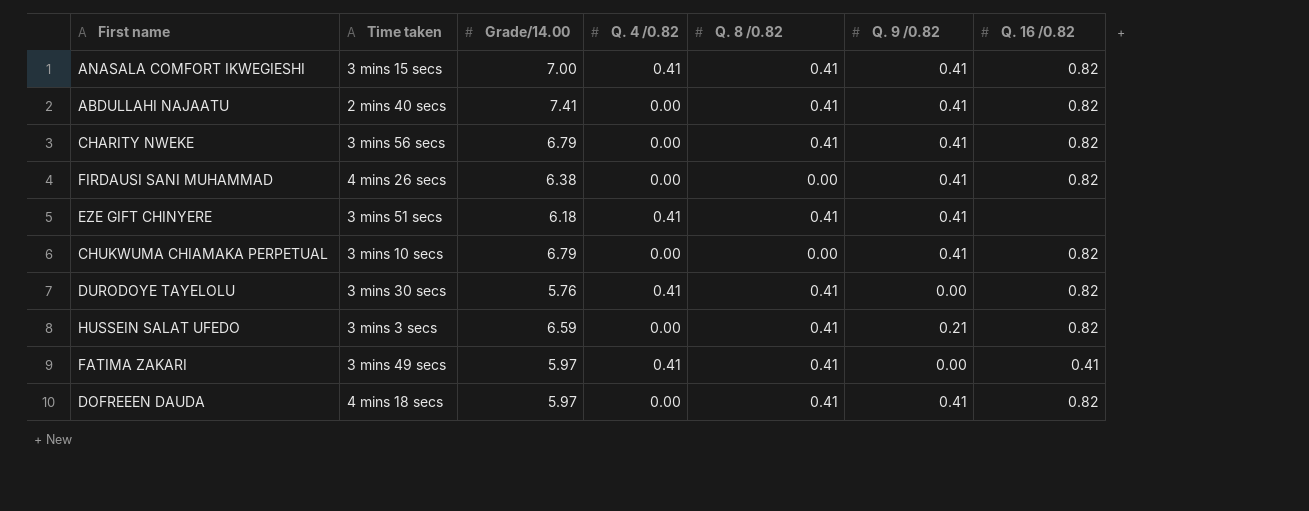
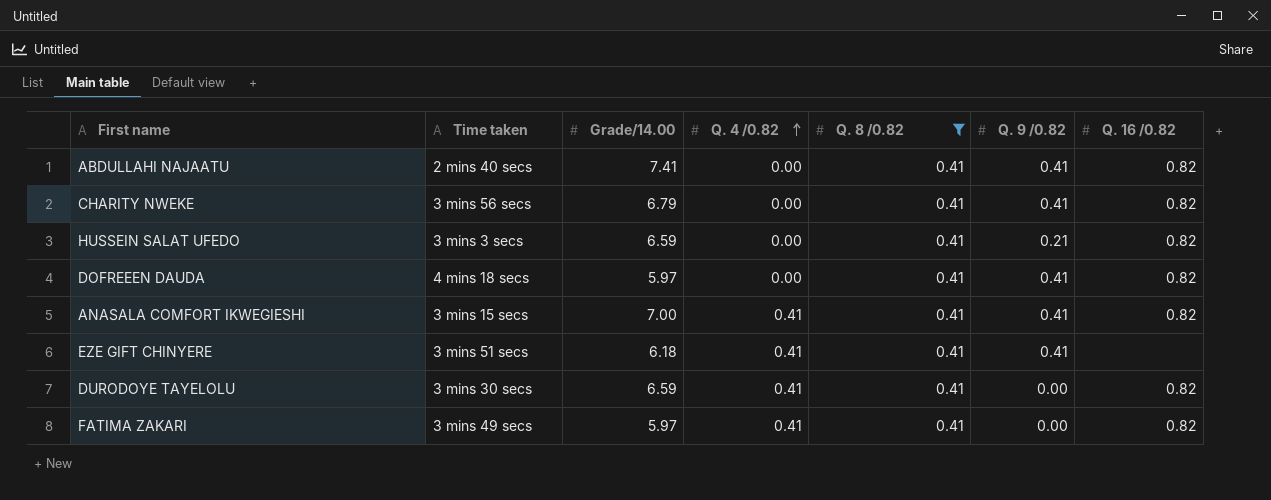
filter: none -> Q. 8 /0.82 = 0.41
row order: none -> Q. 4 /0.82 ascending
DURODOYE TAYELOLU | Grade/14.00: 5.76 -> 6.59
FATIMA ZAKARI | Q. 16 /0.82: 0.41 -> 0.82

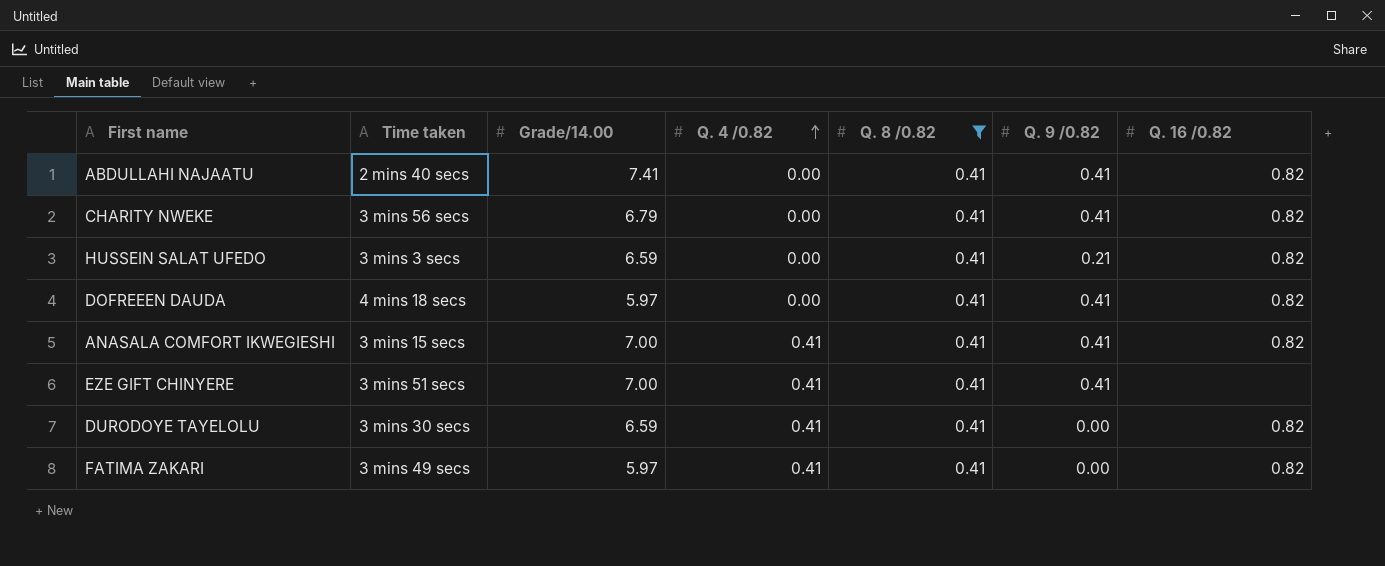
EZE GIFT CHINYERE | Grade/14.00: 6.18 -> 7.00

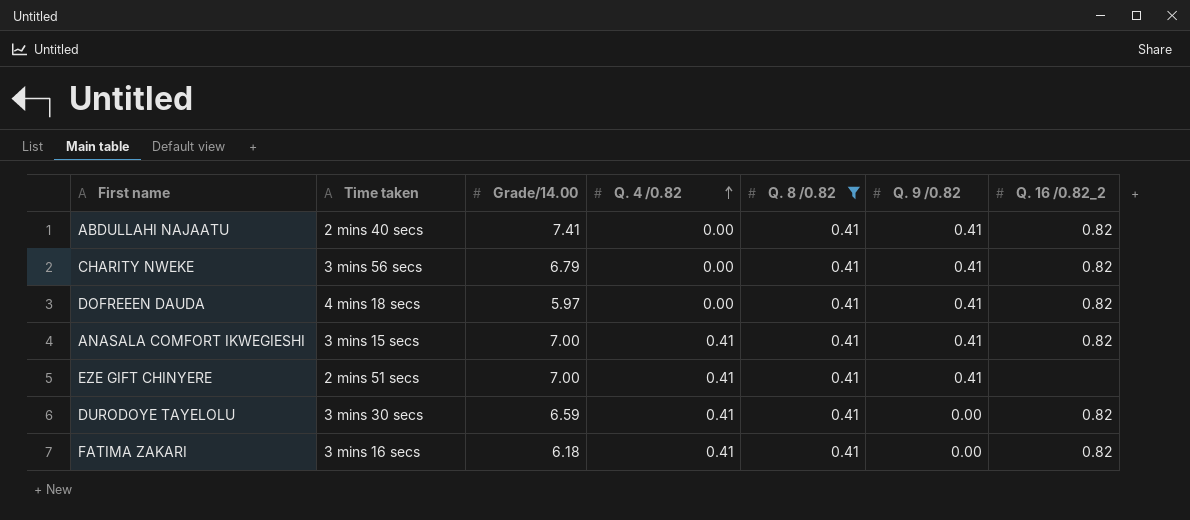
column name: Q. 16 /0.82 -> Q. 16 /0.82_2
row HUSSEIN SALAT UFEDO: 3 mins 3 secs | 6.59 | 0.00 | 0.41 | 0.21 | 0.82 -> none
EZE GIFT CHINYERE | Time taken: 3 mins 51 secs -> 2 mins 51 secs
FATIMA ZAKARI | Time taken: 3 mins 49 secs -> 3 mins 16 secs
FATIMA ZAKARI | Grade/14.00: 5.97 -> 6.18

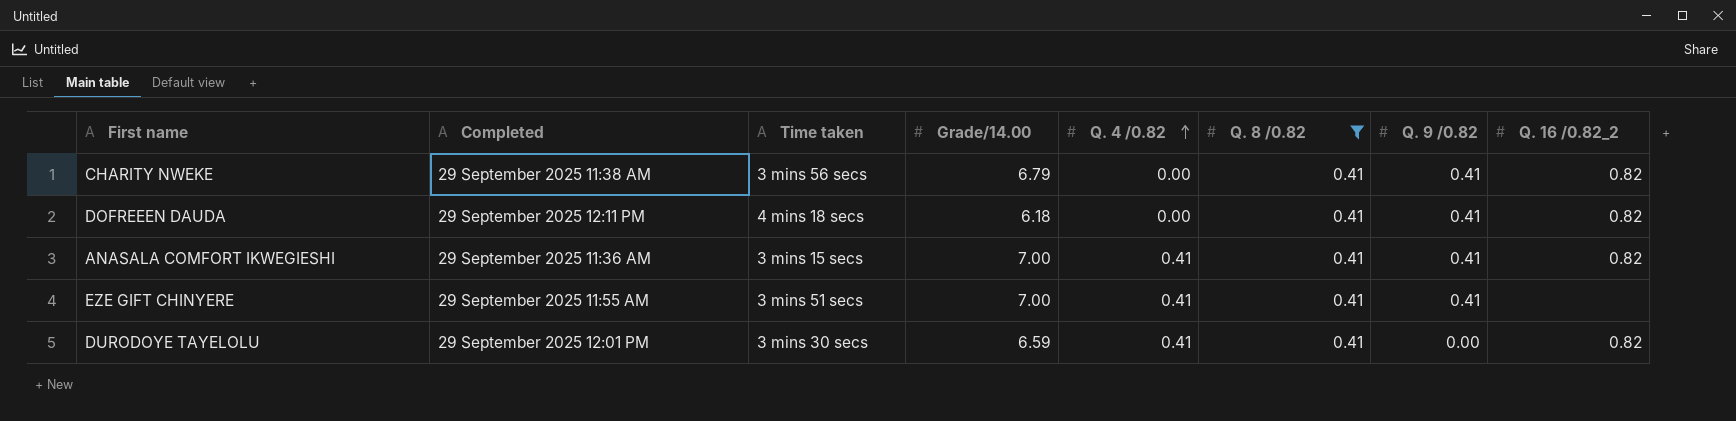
column Completed | position: none -> 2
row ABDULLAHI NAJAATU: 2 mins 40 secs | 7.41 | 0.00 | 0.41 | 0.41 | 0.82 -> none
row FATIMA ZAKARI: 3 mins 16 secs | 6.18 | 0.41 | 0.41 | 0.00 | 0.82 -> none
DOFREEEN DAUDA | Grade/14.00: 5.97 -> 6.18
EZE GIFT CHINYERE | Time taken: 2 mins 51 secs -> 3 mins 51 secs

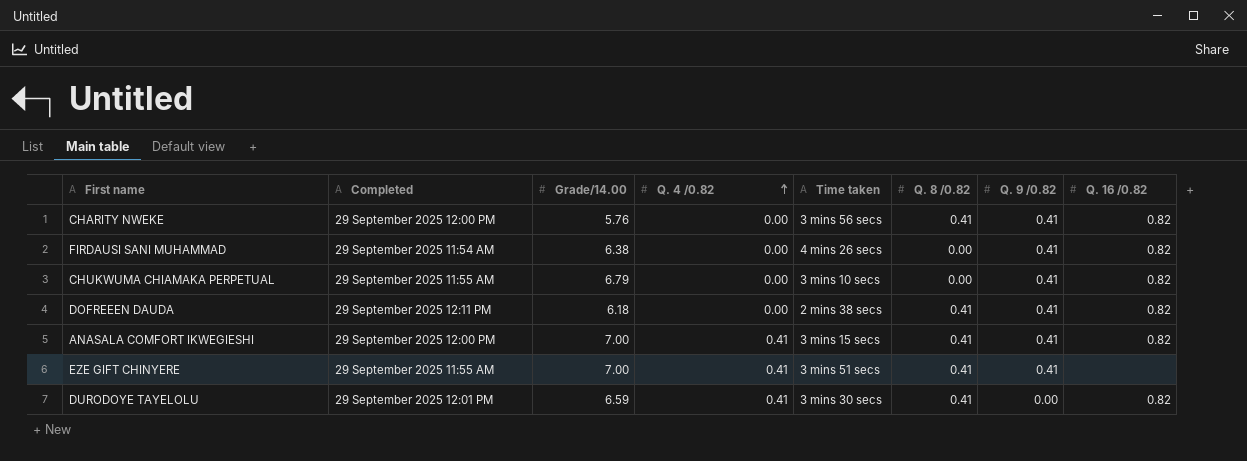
filter: Q. 8 /0.82 = 0.41 -> none
column Time taken | position: 3 -> 5
column name: Q. 16 /0.82_2 -> Q. 16 /0.82
CHARITY NWEKE | Completed: 29 September 2025 11:38 AM -> 29 September 2025 12:00 PM
CHARITY NWEKE | Grade/14.00: 6.79 -> 5.76
DOFREEEN DAUDA | Time taken: 4 mins 18 secs -> 2 mins 38 secs
ANASALA COMFORT IKWEGIESHI | Completed: 29 September 2025 11:36 AM -> 29 September 2025 12:00 PM

